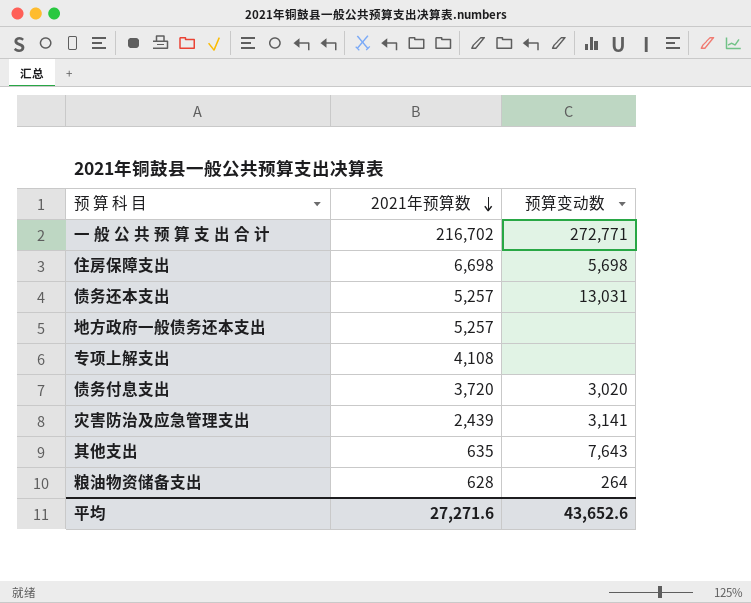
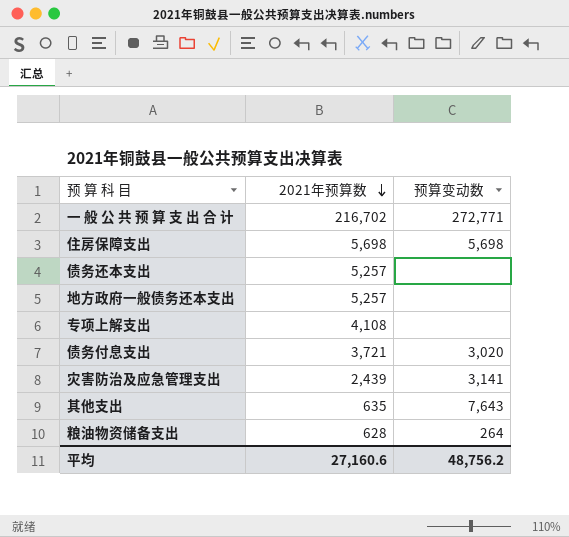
住房保障支出 | 2021年预算数: 6,698 -> 5,698
债务还本支出 | 预算变动数: 13,031 -> none
债务付息支出 | 2021年预算数: 3,720 -> 3,721
平均 | 2021年预算数: 27,271.6 -> 27,160.6
平均 | 预算变动数: 43,652.6 -> 48,756.2

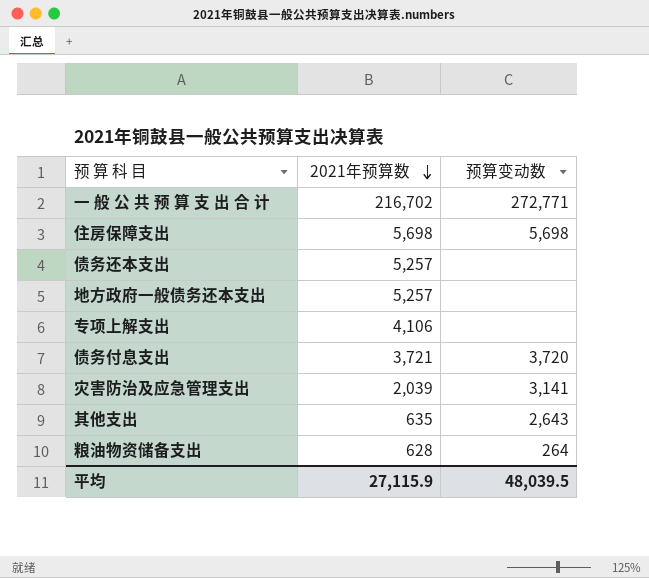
专项上解支出 | 2021年预算数: 4,108 -> 4,106
债务付息支出 | 预算变动数: 3,020 -> 3,720
灾害防治及应急管理支出 | 2021年预算数: 2,439 -> 2,039
其他支出 | 预算变动数: 7,643 -> 2,643
平均 | 2021年预算数: 27,160.6 -> 27,115.9
平均 | 预算变动数: 48,756.2 -> 48,039.5

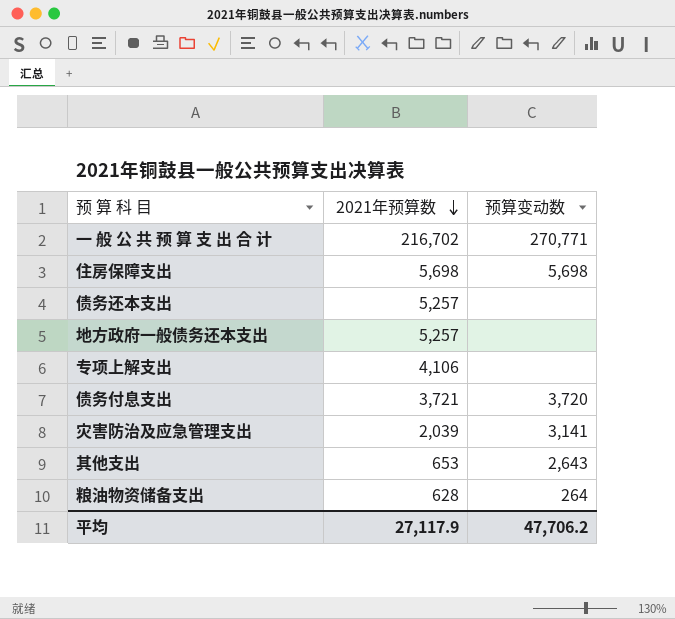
一 般 公 共 预 算 支 出 合 计 | 预算变动数: 272,771 -> 270,771
其他支出 | 2021年预算数: 635 -> 653
平均 | 2021年预算数: 27,115.9 -> 27,117.9
平均 | 预算变动数: 48,039.5 -> 47,706.2

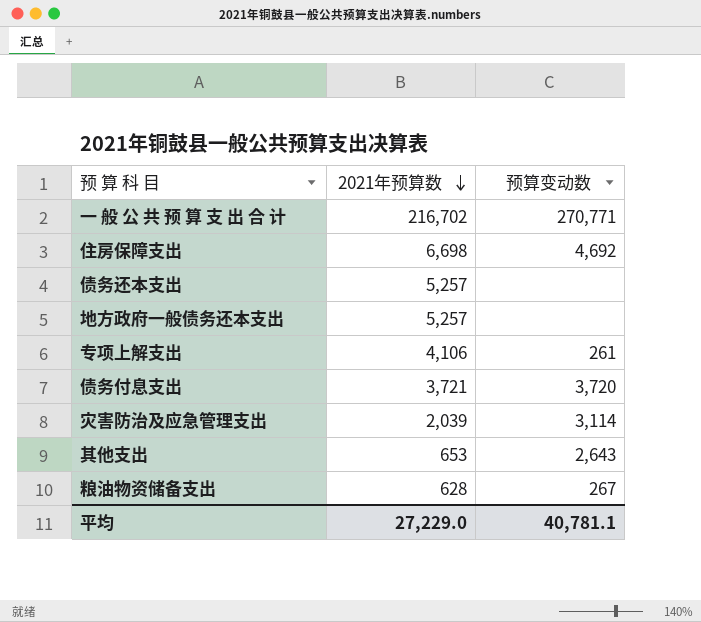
住房保障支出 | 2021年预算数: 5,698 -> 6,698
住房保障支出 | 预算变动数: 5,698 -> 4,692
专项上解支出 | 预算变动数: none -> 261
灾害防治及应急管理支出 | 预算变动数: 3,141 -> 3,114
粮油物资储备支出 | 预算变动数: 264 -> 267
平均 | 2021年预算数: 27,117.9 -> 27,229.0
平均 | 预算变动数: 47,706.2 -> 40,781.1

